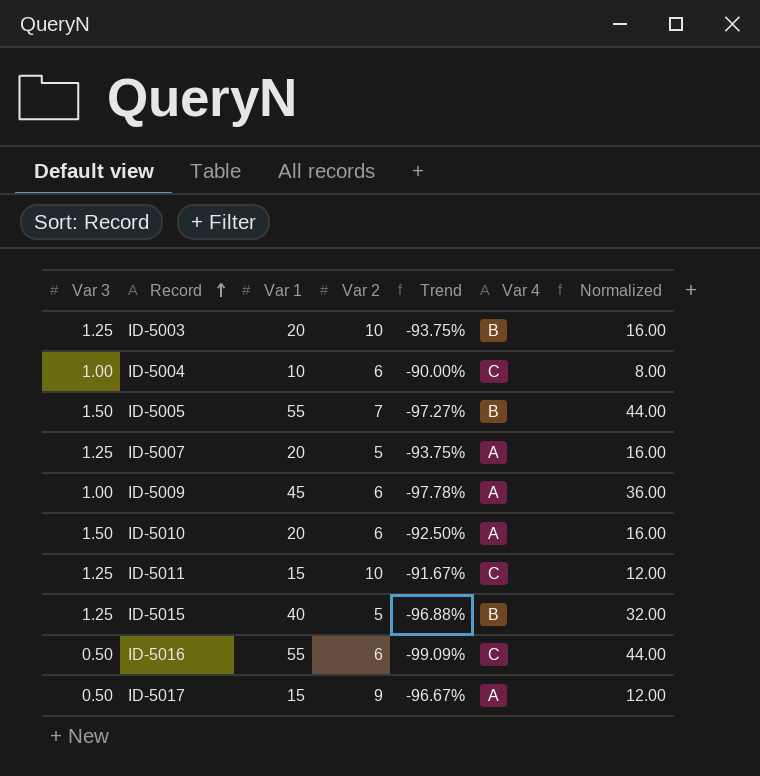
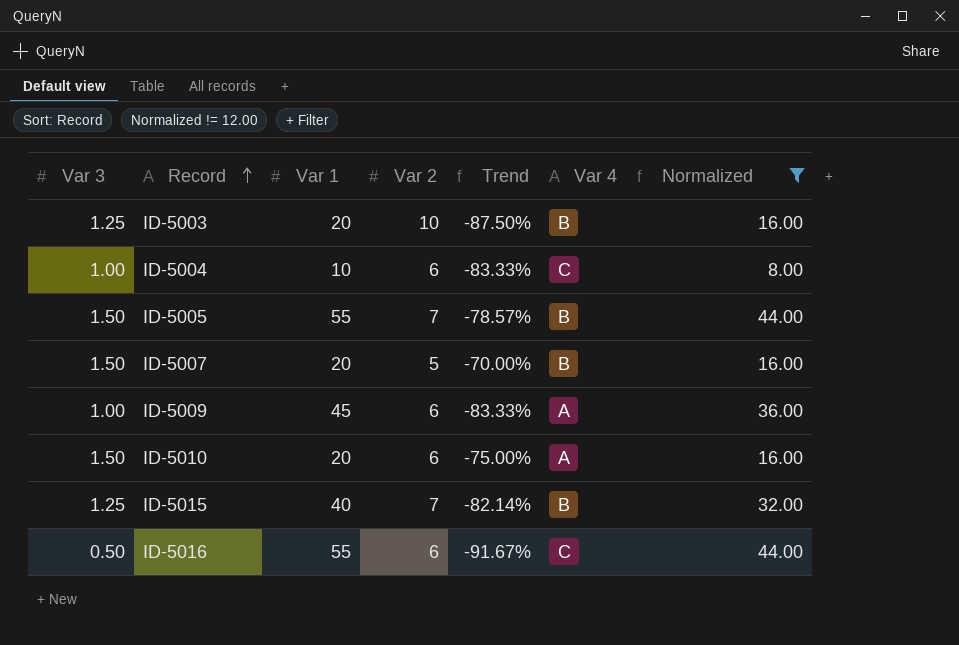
filter: none -> Normalized != 12.00
column Trend | formula: ([Var 3] - [Var 1]) / [Var 1] -> ([Var 3] - [Var 2]) / [Var 2]
ID-5007 | Var 3: 1.25 -> 1.50
ID-5007 | Var 4: A -> B
ID-5015 | Var 2: 5 -> 7

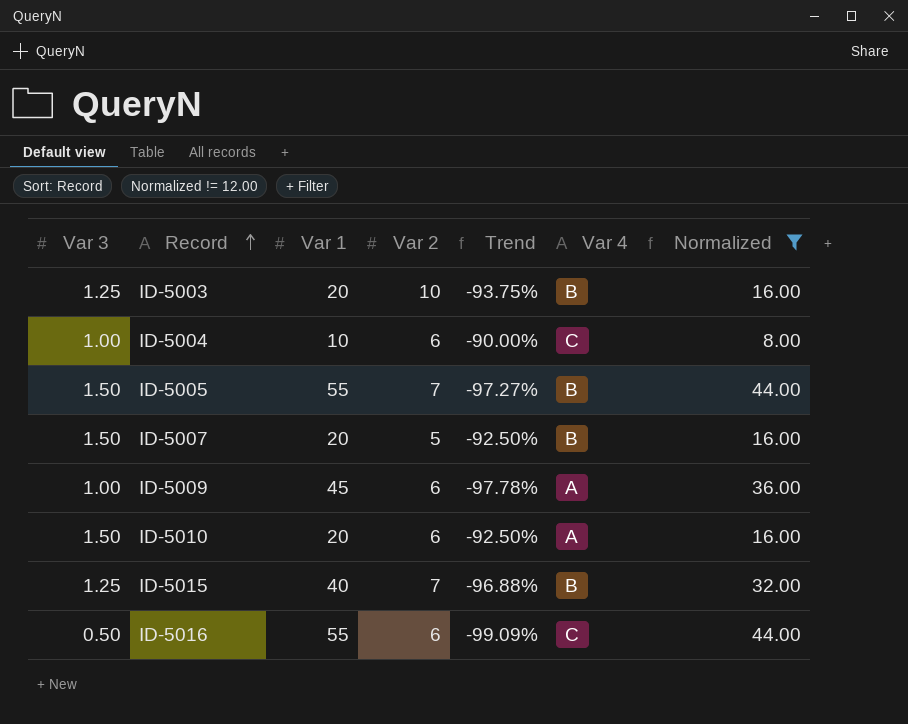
column Trend | formula: ([Var 3] - [Var 2]) / [Var 2] -> ([Var 3] - [Var 1]) / [Var 1]

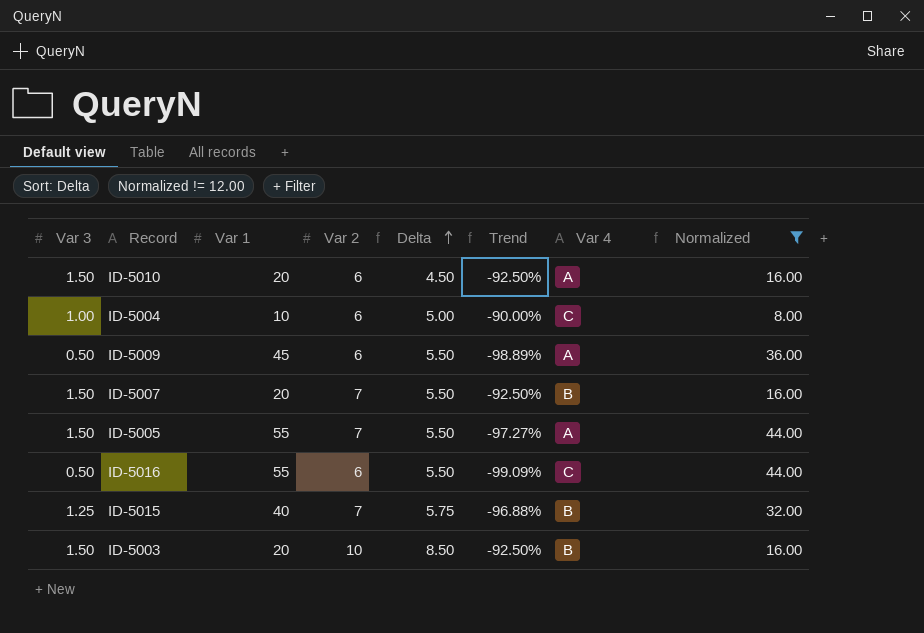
row order: Record ascending -> Delta ascending
column Delta | formula: none -> [Var 2] - [Var 3]
ID-5009 | Var 3: 1.00 -> 0.50
ID-5009 | Trend: -97.78% -> -98.89%
ID-5007 | Var 2: 5 -> 7
ID-5005 | Var 4: B -> A
ID-5003 | Var 3: 1.25 -> 1.50
ID-5003 | Trend: -93.75% -> -92.50%

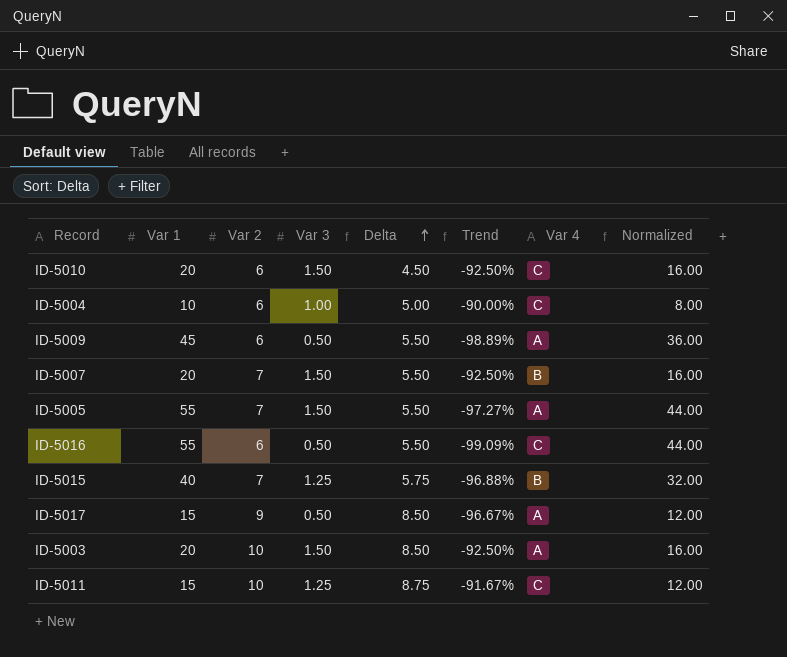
filter: Normalized != 12.00 -> none
column Var 3 | position: 1 -> 4
ID-5010 | Var 4: A -> C
ID-5003 | Var 4: B -> A

